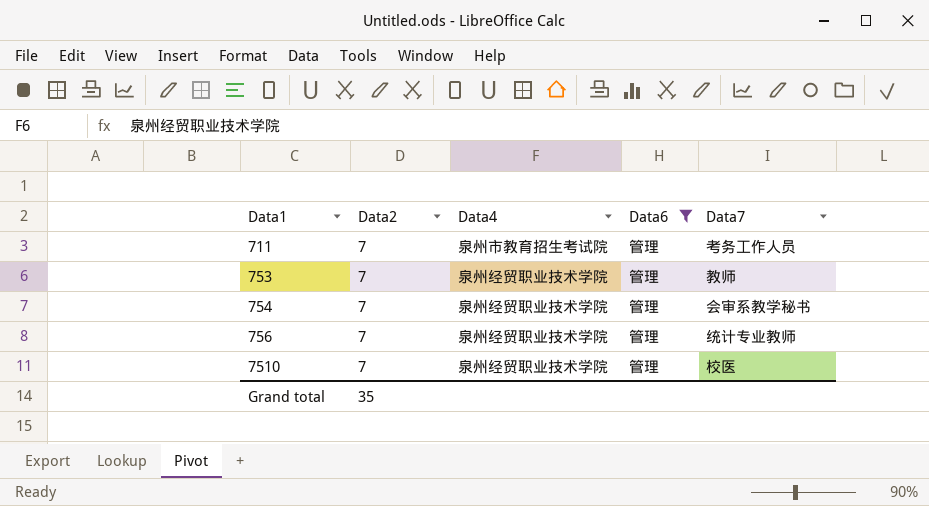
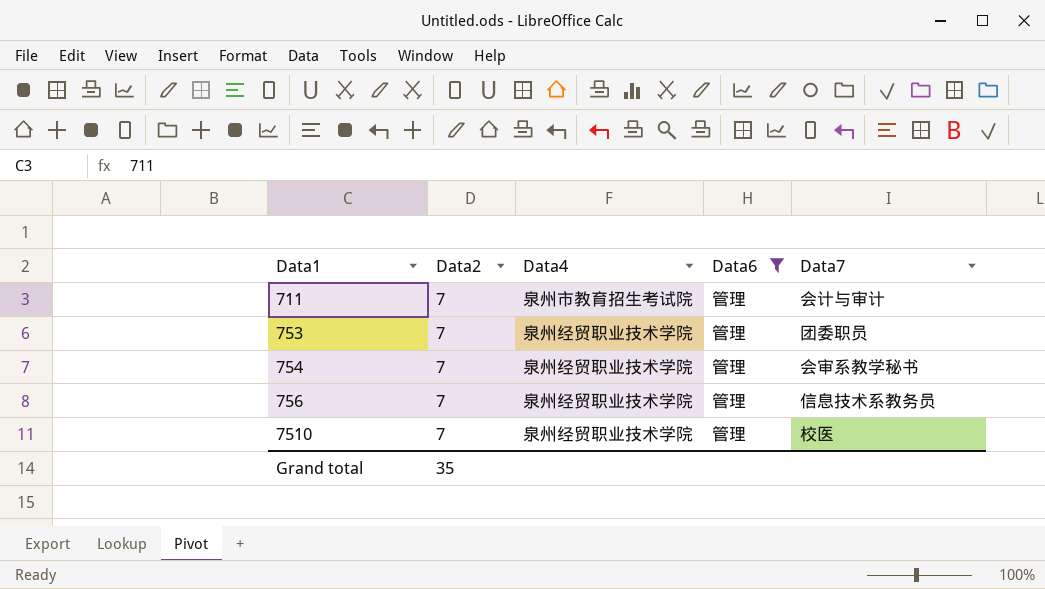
711 | Data7: 考务工作人员 -> 会计与审计
753 | Data7: 教师 -> 团委职员
756 | Data7: 统计专业教师 -> 信息技术系教务员

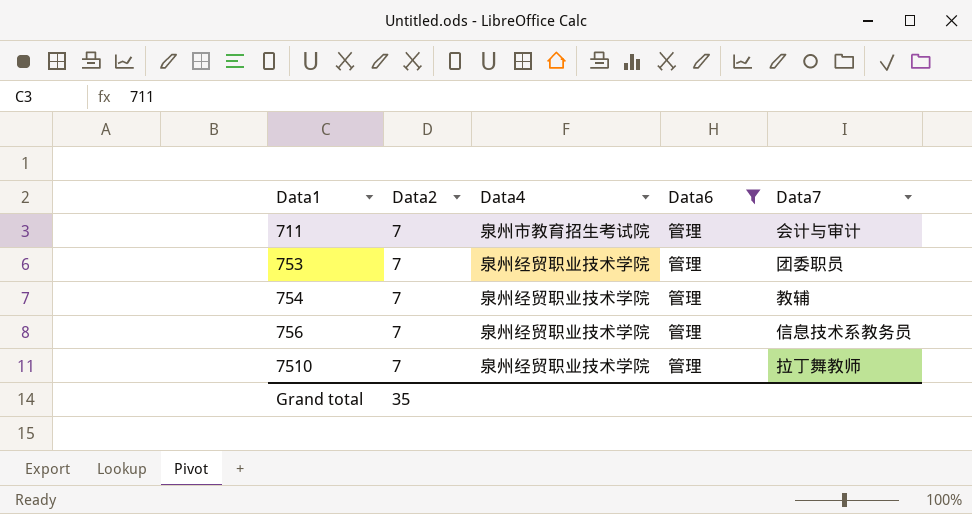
754 | Data7: 会审系教学秘书 -> 教辅
7510 | Data7: 校医 -> 拉丁舞教师

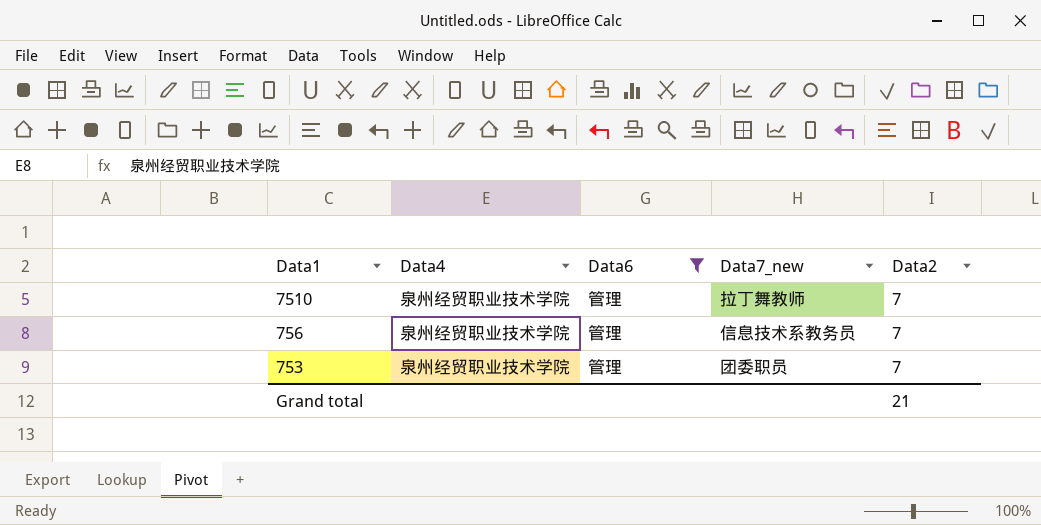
row order: Data1 ascending -> Data1 descending
column name: Data7 -> Data7_new
column Data2 | position: 2 -> 5
row 711: 7 | 泉州市教育招生考试院 | 管理 | 会计与审计 -> none
row 754: 7 | 泉州经贸职业技术学院 | 管理 | 教辅 -> none
Grand total | Data2: 35 -> 21

